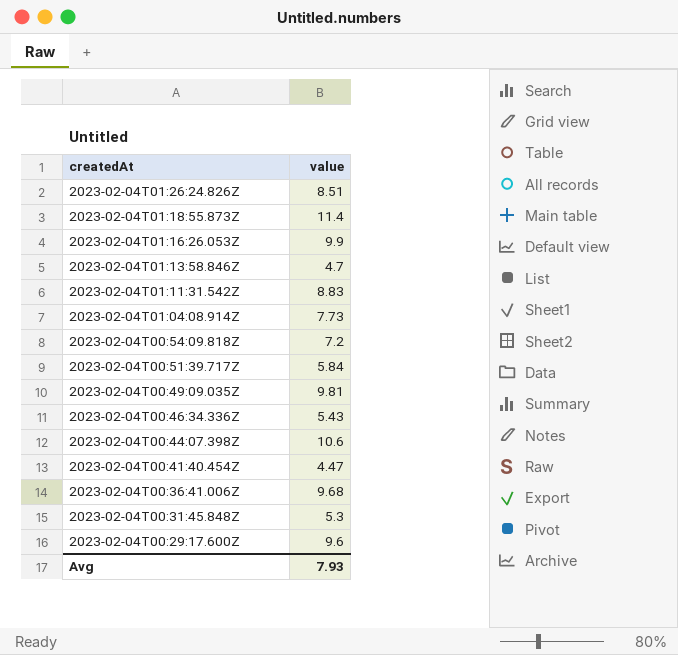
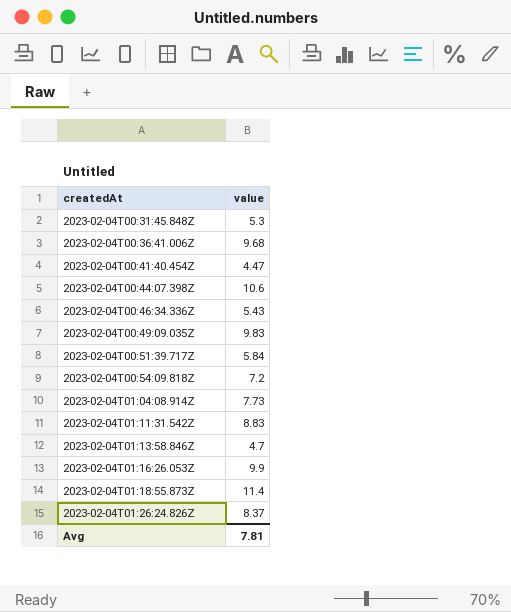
row order: createdAt descending -> createdAt ascending
row 2023-02-04T00:29:17.600Z: 9.6 -> none
2023-02-04T00:49:09.035Z | value: 9.81 -> 9.83
2023-02-04T01:26:24.826Z | value: 8.51 -> 8.37
Avg | value: 7.93 -> 7.81

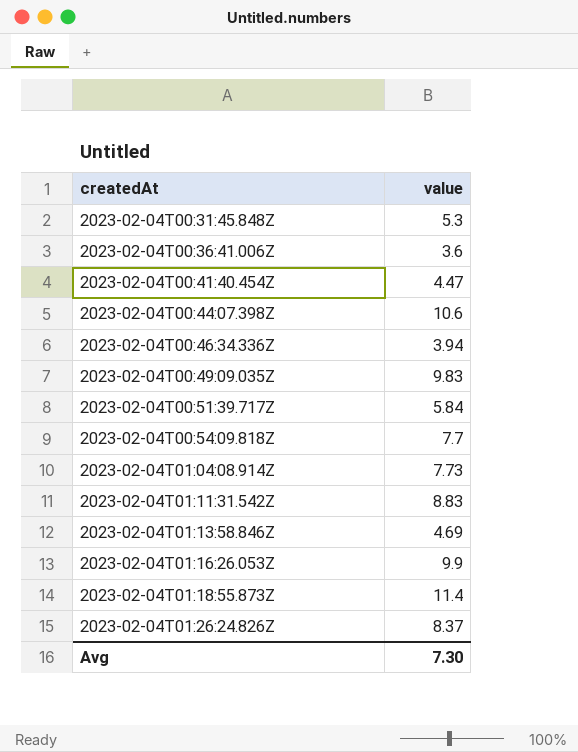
2023-02-04T00:36:41.006Z | value: 9.68 -> 3.6
2023-02-04T00:46:34.336Z | value: 5.43 -> 3.94
2023-02-04T00:54:09.818Z | value: 7.2 -> 7.7
2023-02-04T01:13:58.846Z | value: 4.7 -> 4.69
Avg | value: 7.81 -> 7.30

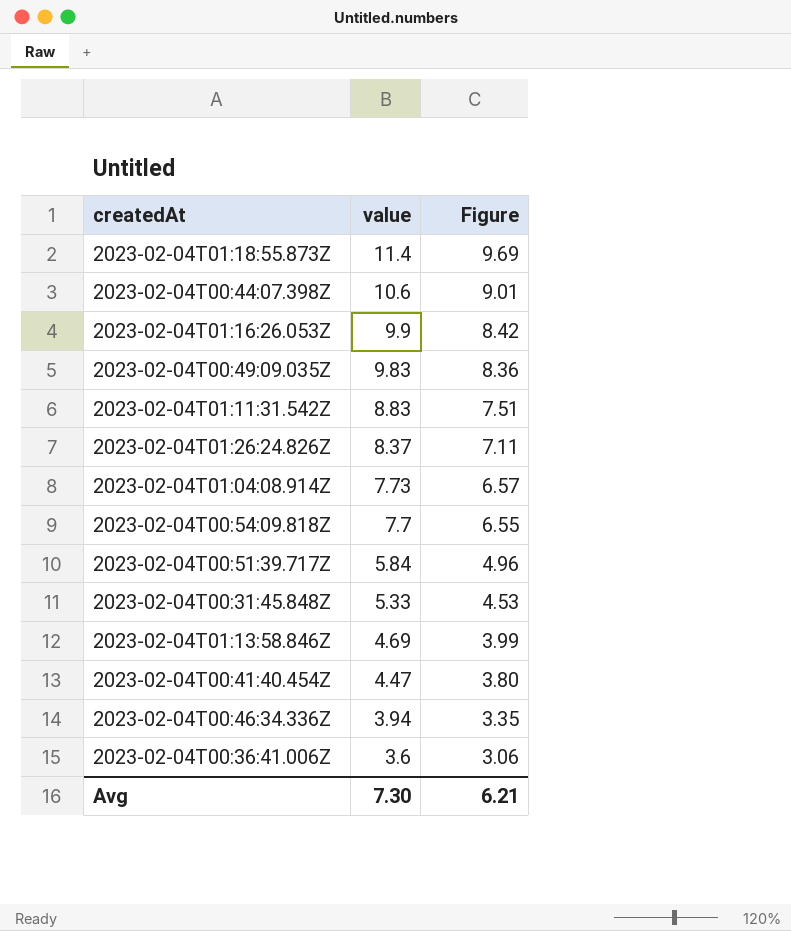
row order: createdAt ascending -> value descending
column Figure | formula: none -> [value] * 0.85
2023-02-04T00:31:45.848Z | value: 5.3 -> 5.33

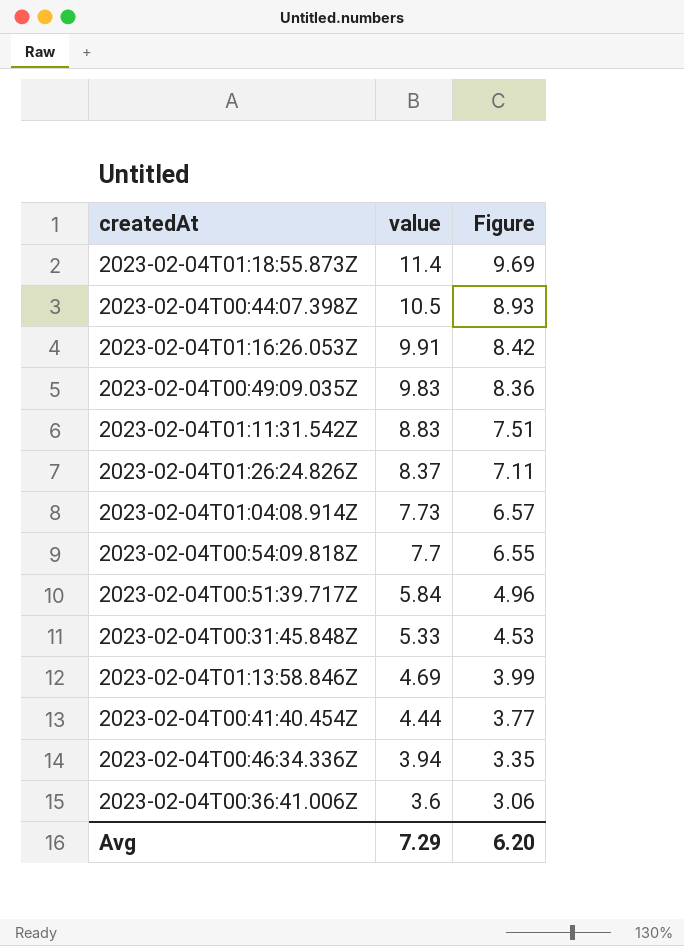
2023-02-04T00:44:07.398Z | value: 10.6 -> 10.5
2023-02-04T00:44:07.398Z | Figure: 9.01 -> 8.93
2023-02-04T01:16:26.053Z | value: 9.9 -> 9.91
2023-02-04T00:41:40.454Z | value: 4.47 -> 4.44
2023-02-04T00:41:40.454Z | Figure: 3.80 -> 3.77
Avg | value: 7.30 -> 7.29
Avg | Figure: 6.21 -> 6.20

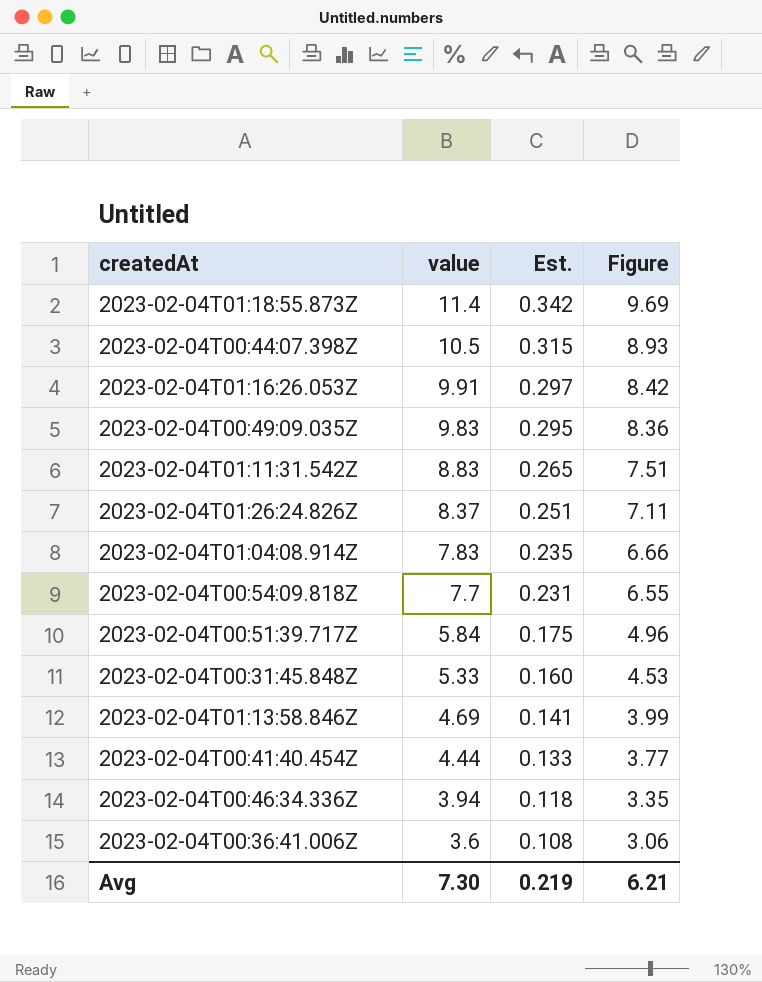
column Est. | formula: none -> [value] * 0.03
2023-02-04T01:04:08.914Z | value: 7.73 -> 7.83
2023-02-04T01:04:08.914Z | Figure: 6.57 -> 6.66
Avg | value: 7.29 -> 7.30
Avg | Figure: 6.20 -> 6.21

